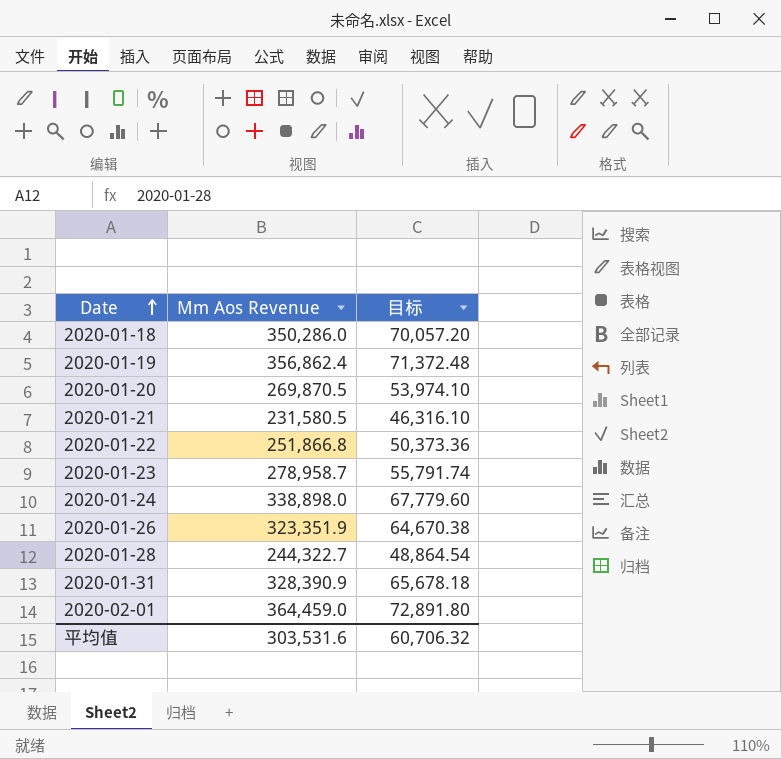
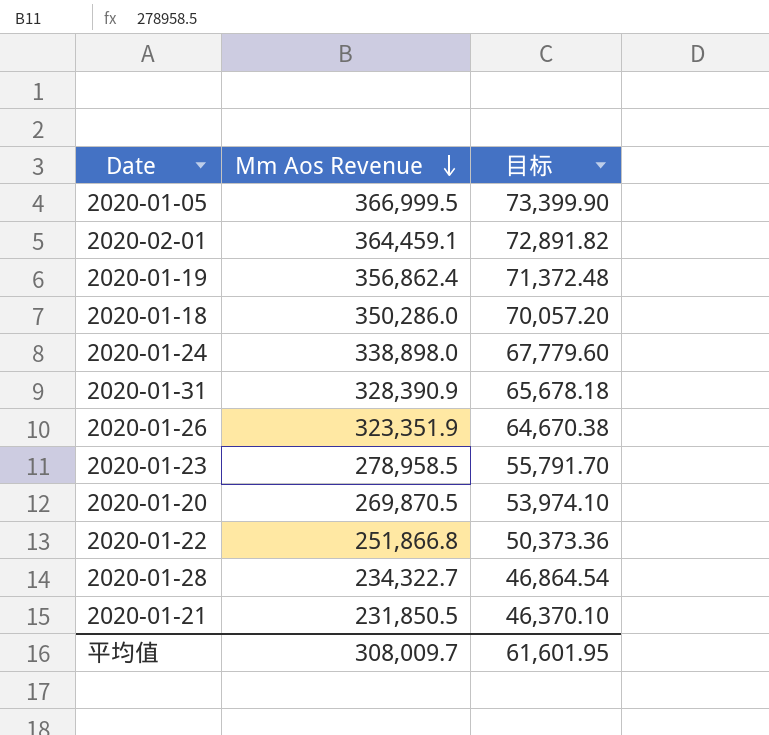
row order: Date ascending -> Mm Aos Revenue descending
row 2020-01-05: none -> 366,999.5 | 73,399.90
2020-02-01 | Mm Aos Revenue: 364,459.0 -> 364,459.1
2020-02-01 | 目标: 72,891.80 -> 72,891.82
2020-01-23 | Mm Aos Revenue: 278,958.7 -> 278,958.5
2020-01-23 | 目标: 55,791.74 -> 55,791.70
2020-01-28 | Mm Aos Revenue: 244,322.7 -> 234,322.7
2020-01-28 | 目标: 48,864.54 -> 46,864.54
2020-01-21 | Mm Aos Revenue: 231,580.5 -> 231,850.5
2020-01-21 | 目标: 46,316.10 -> 46,370.10
平均值 | Mm Aos Revenue: 303,531.6 -> 308,009.7
平均值 | 目标: 60,706.32 -> 61,601.95

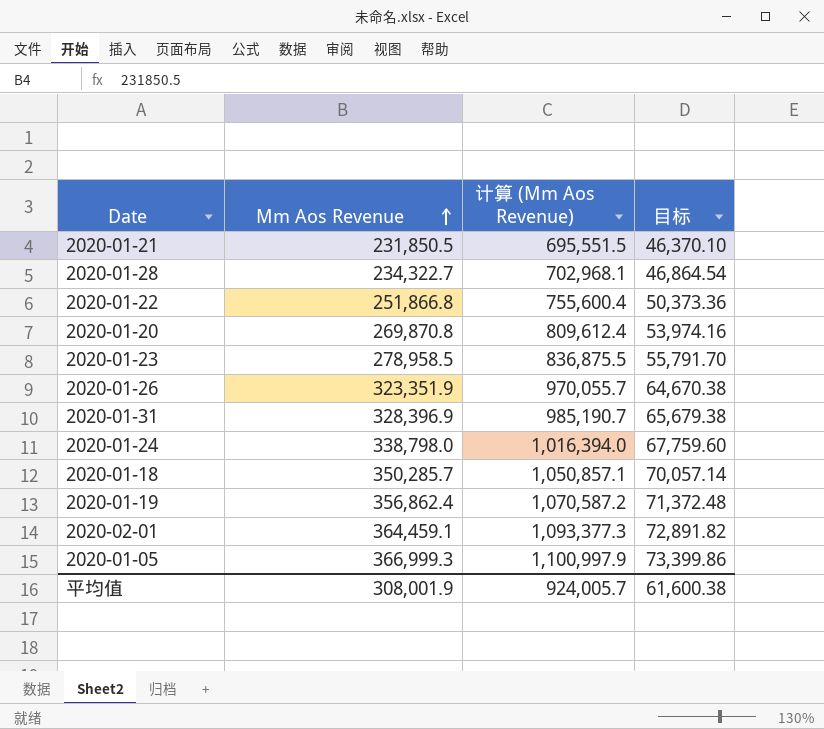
row order: Mm Aos Revenue descending -> Mm Aos Revenue ascending
column 计算 (Mm Aos Revenue) | formula: none -> [Mm Aos Revenue] * 3
2020-01-20 | Mm Aos Revenue: 269,870.5 -> 269,870.8
2020-01-20 | 目标: 53,974.10 -> 53,974.16
2020-01-31 | Mm Aos Revenue: 328,390.9 -> 328,396.9
2020-01-31 | 目标: 65,678.18 -> 65,679.38
2020-01-24 | Mm Aos Revenue: 338,898.0 -> 338,798.0
2020-01-24 | 目标: 67,779.60 -> 67,759.60
2020-01-18 | Mm Aos Revenue: 350,286.0 -> 350,285.7
2020-01-18 | 目标: 70,057.20 -> 70,057.14
2020-01-05 | Mm Aos Revenue: 366,999.5 -> 366,999.3
2020-01-05 | 目标: 73,399.90 -> 73,399.86
平均值 | Mm Aos Revenue: 308,009.7 -> 308,001.9
平均值 | 目标: 61,601.95 -> 61,600.38

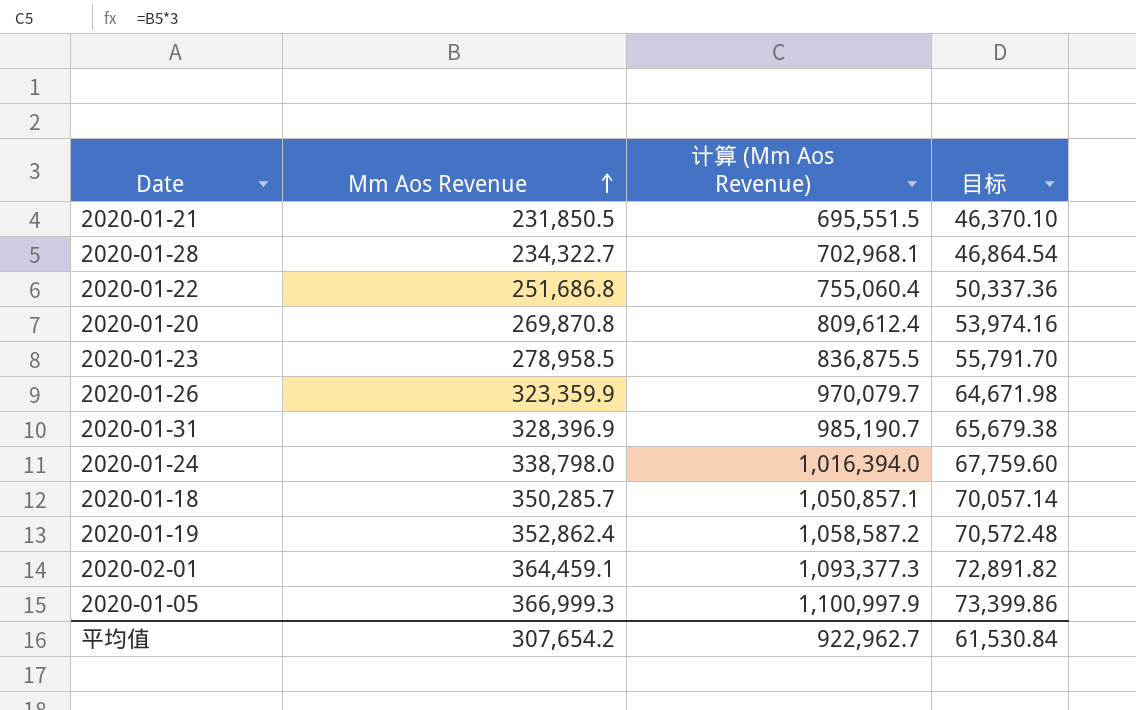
2020-01-22 | Mm Aos Revenue: 251,866.8 -> 251,686.8
2020-01-22 | 计算 (Mm Aos Revenue): 755,600.4 -> 755,060.4
2020-01-22 | 目标: 50,373.36 -> 50,337.36
2020-01-26 | Mm Aos Revenue: 323,351.9 -> 323,359.9
2020-01-26 | 计算 (Mm Aos Revenue): 970,055.7 -> 970,079.7
2020-01-26 | 目标: 64,670.38 -> 64,671.98
2020-01-19 | Mm Aos Revenue: 356,862.4 -> 352,862.4
2020-01-19 | 计算 (Mm Aos Revenue): 1,070,587.2 -> 1,058,587.2
2020-01-19 | 目标: 71,372.48 -> 70,572.48
平均值 | Mm Aos Revenue: 308,001.9 -> 307,654.2
平均值 | 计算 (Mm Aos Revenue): 924,005.7 -> 922,962.7
平均值 | 目标: 61,600.38 -> 61,530.84

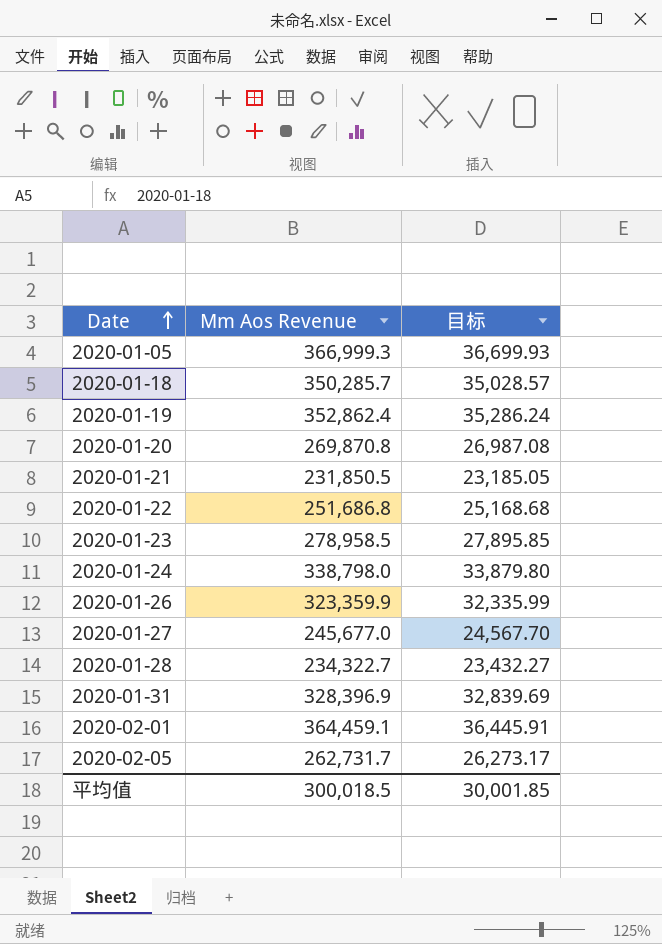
row order: Mm Aos Revenue ascending -> Date ascending
column 计算 (Mm Aos Revenue) | formula: [Mm Aos Revenue] * 3 -> none
column 目标 | formula: [Mm Aos Revenue] * 0.2 -> [Mm Aos Revenue] * 0.1
row 2020-01-27: none -> 245,677.0 | 24,567.70
row 2020-02-05: none -> 262,731.7 | 26,273.17
平均值 | Mm Aos Revenue: 307,654.2 -> 300,018.5
平均值 | 目标: 61,530.84 -> 30,001.85

